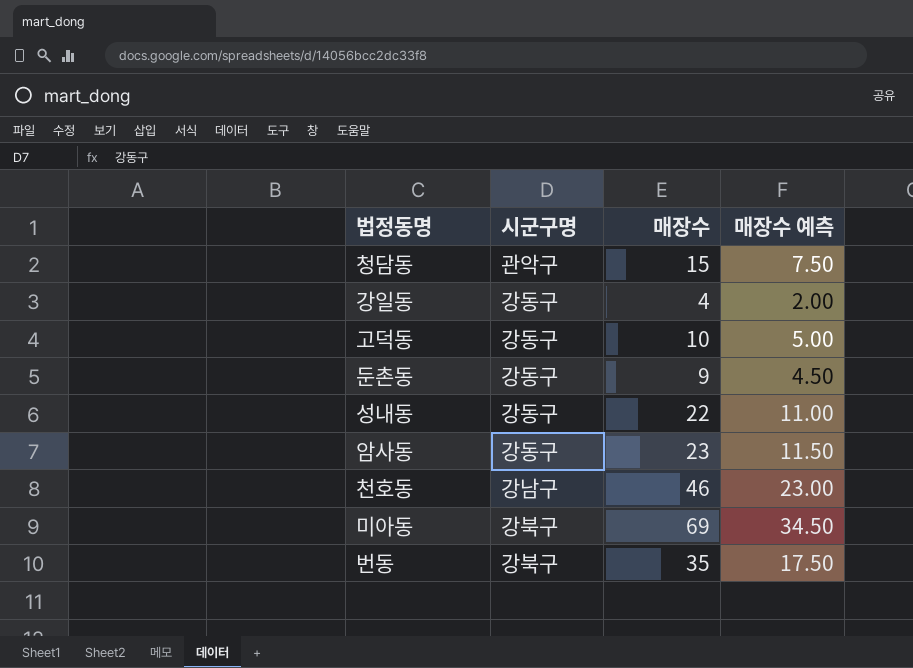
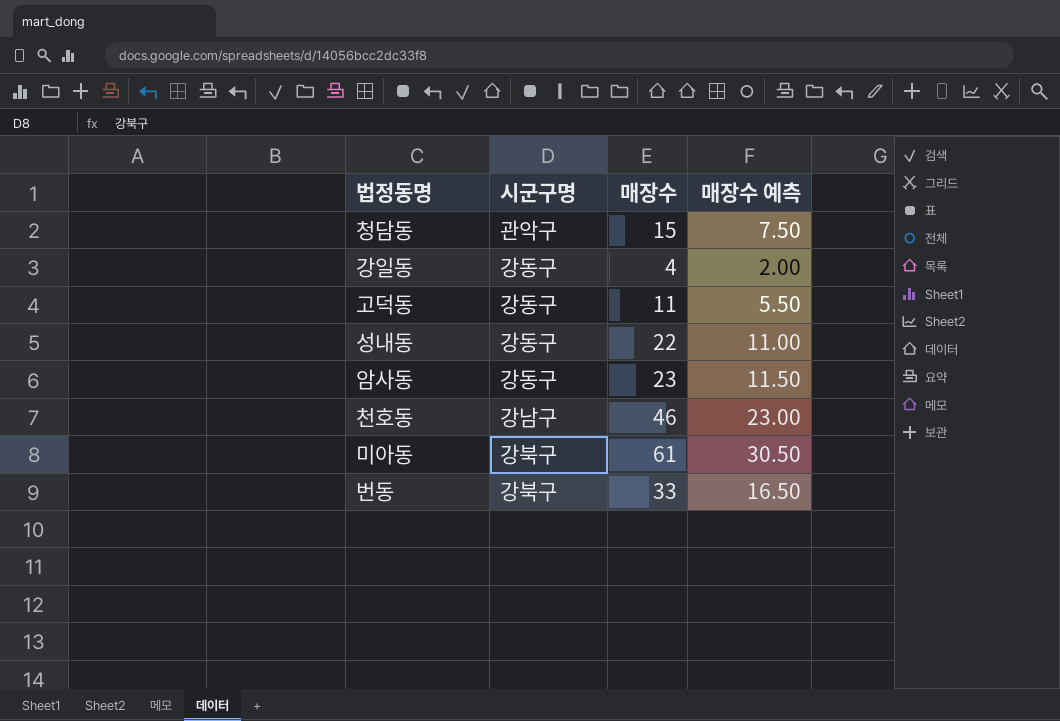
row 둔촌동: 강동구 | 9 | 4.50 -> none
고덕동 | 매장수: 10 -> 11
고덕동 | 매장수 예측: 5.00 -> 5.50
미아동 | 매장수: 69 -> 61
미아동 | 매장수 예측: 34.50 -> 30.50
번동 | 매장수: 35 -> 33
번동 | 매장수 예측: 17.50 -> 16.50

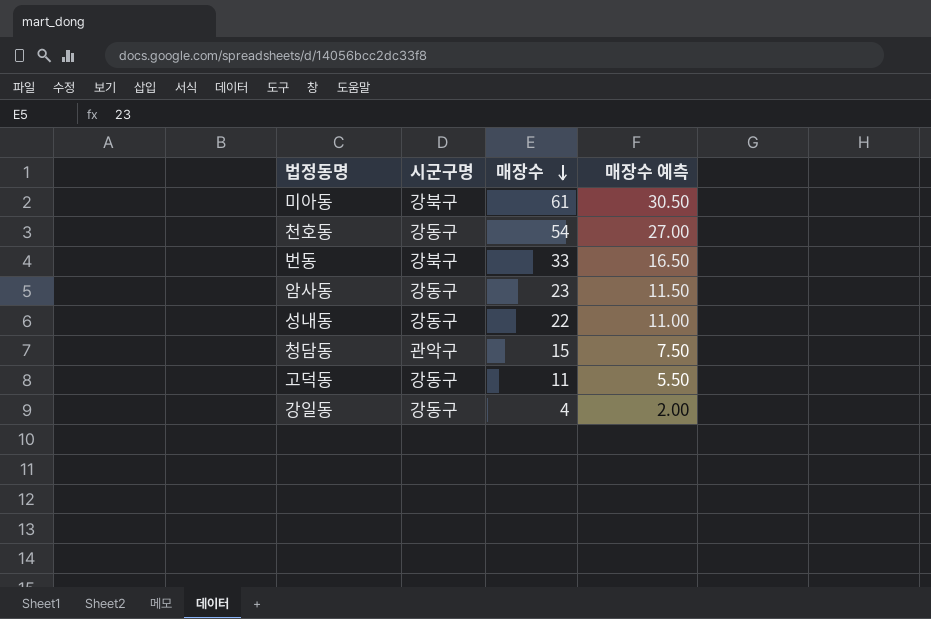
row order: none -> 매장수 descending
천호동 | 시군구명: 강남구 -> 강동구
천호동 | 매장수: 46 -> 54
천호동 | 매장수 예측: 23.00 -> 27.00

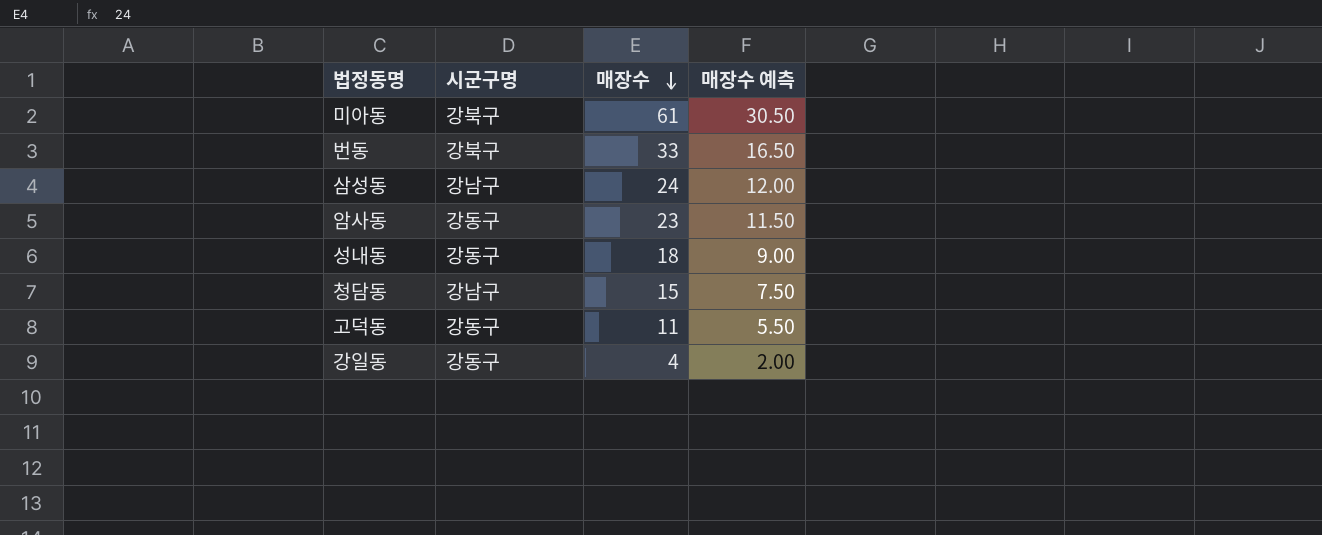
row 천호동: 강동구 | 54 | 27.00 -> none
row 삼성동: none -> 강남구 | 24 | 12.00
성내동 | 매장수: 22 -> 18
성내동 | 매장수 예측: 11.00 -> 9.00
청담동 | 시군구명: 관악구 -> 강남구

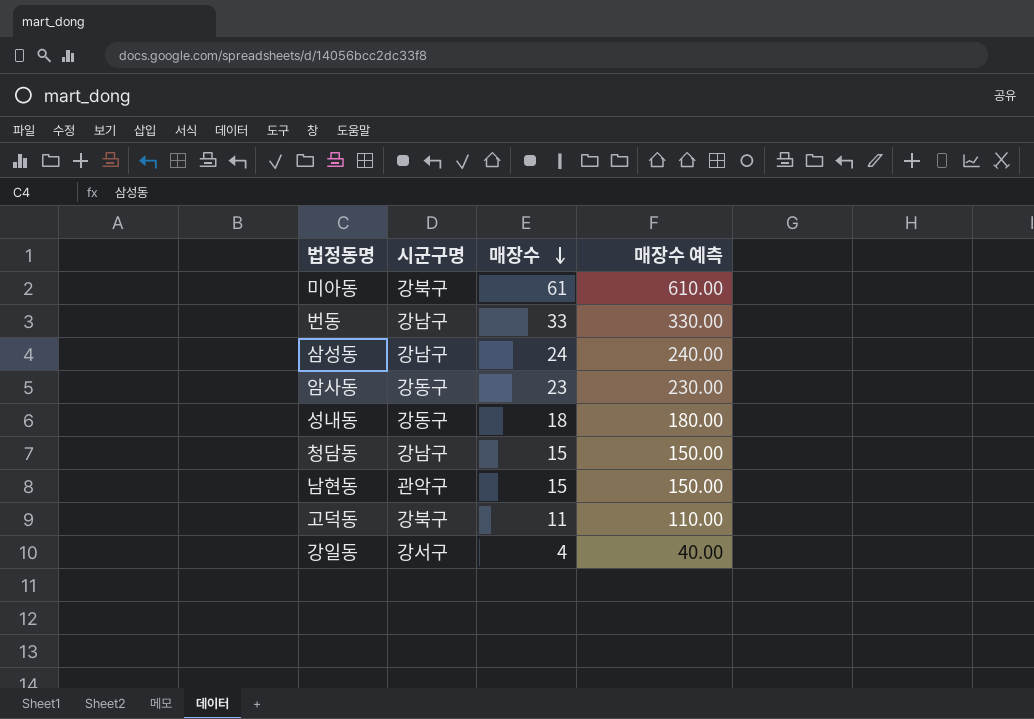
column 매장수 예측 | formula: [매장수] * 0.5 -> [매장수] * 10
번동 | 시군구명: 강북구 -> 강남구
row 남현동: none -> 관악구 | 15 | 150.00
고덕동 | 시군구명: 강동구 -> 강북구
강일동 | 시군구명: 강동구 -> 강서구

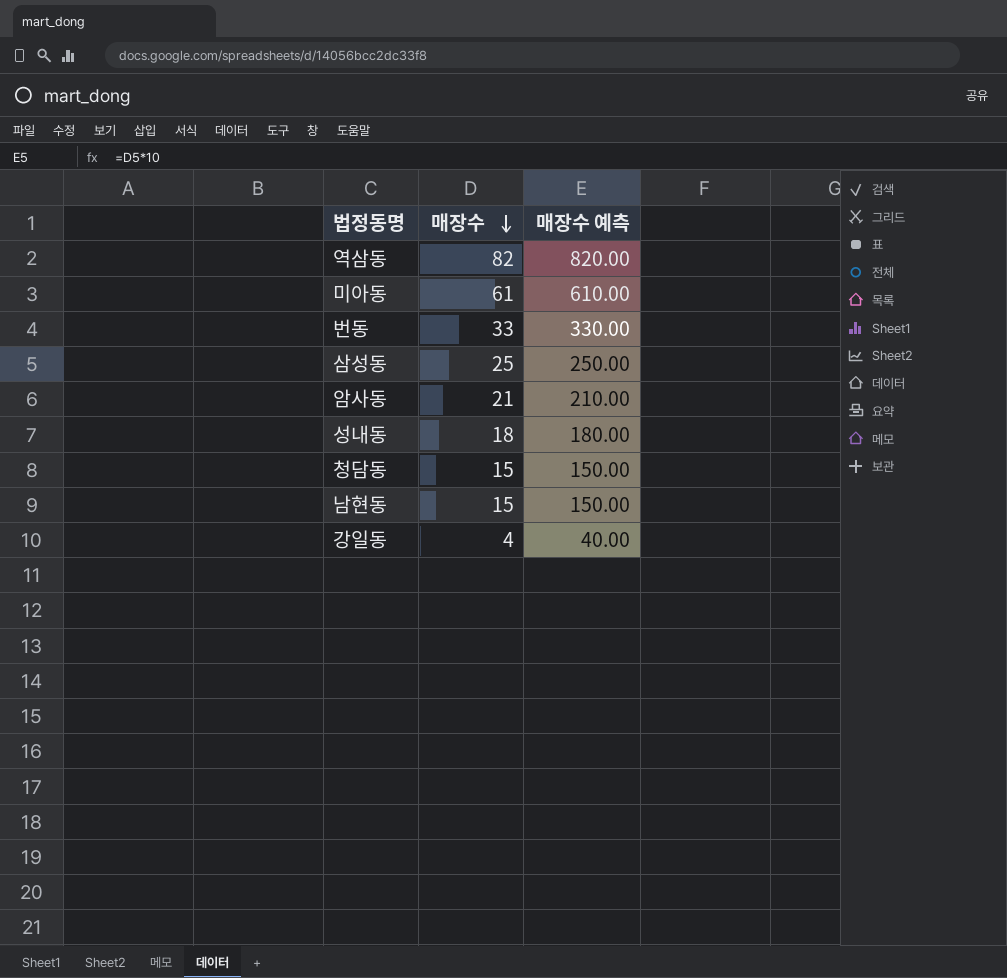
column 시군구명 | position: 2 -> none
row 고덕동: 강북구 | 11 | 110.00 -> none
row 역삼동: none -> 82 | 820.00
삼성동 | 매장수: 24 -> 25
삼성동 | 매장수 예측: 240.00 -> 250.00
암사동 | 매장수: 23 -> 21
암사동 | 매장수 예측: 230.00 -> 210.00

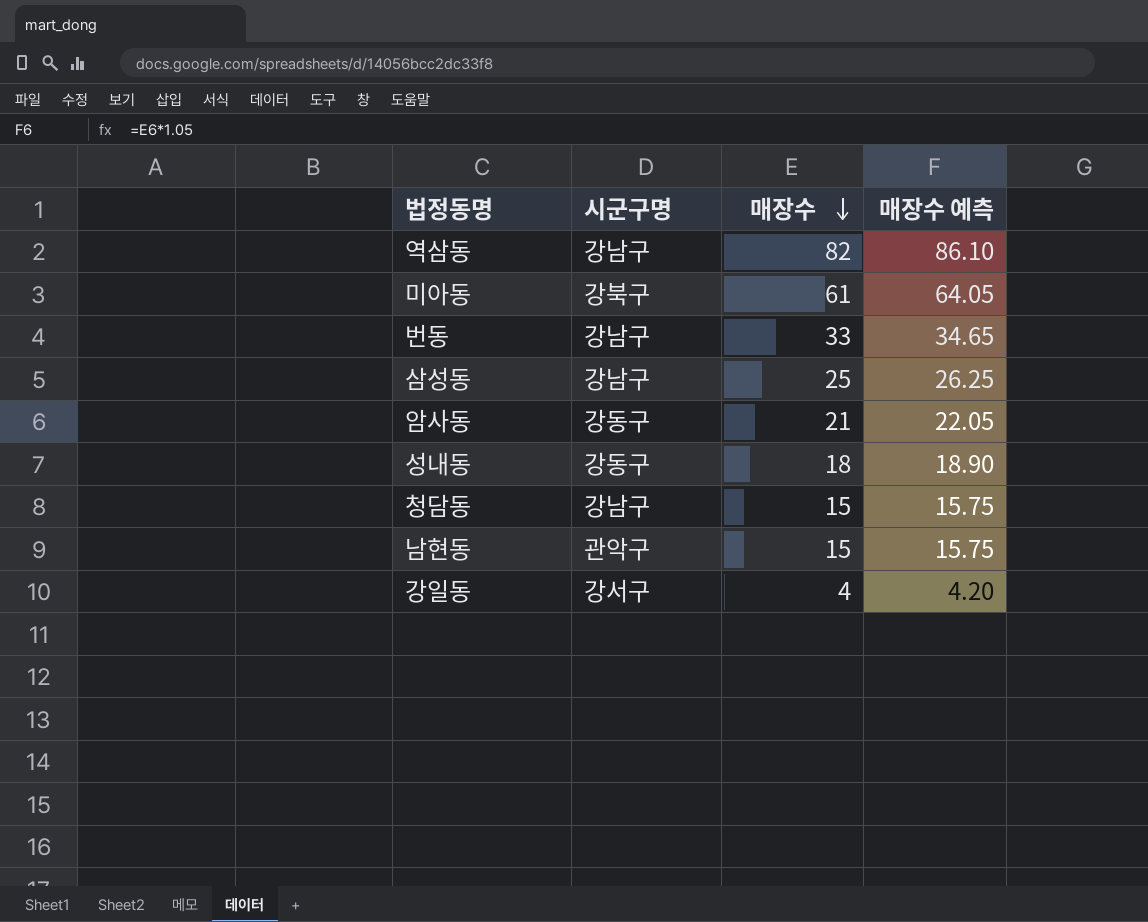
column 시군구명 | position: none -> 2
column 매장수 예측 | formula: [매장수] * 10 -> [매장수] * 1.05

